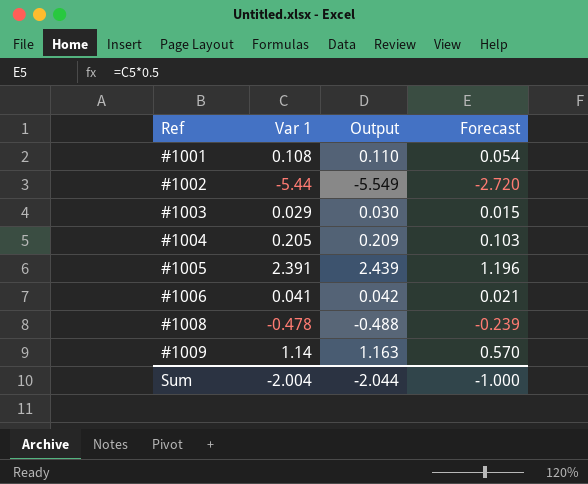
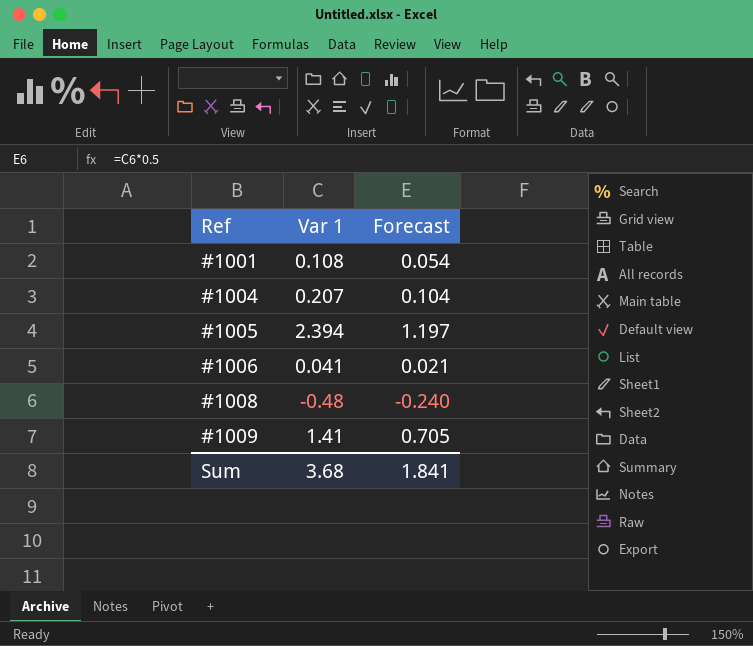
column Output | formula: [Var 1] * 1.02 -> none
row #1002: -5.44 | -5.549 | -2.720 -> none
row #1003: 0.029 | 0.030 | 0.015 -> none
#1004 | Var 1: 0.205 -> 0.207
#1004 | Forecast: 0.103 -> 0.104
#1005 | Var 1: 2.391 -> 2.394
#1005 | Forecast: 1.196 -> 1.197
#1008 | Var 1: -0.478 -> -0.48
#1008 | Forecast: -0.239 -> -0.240
#1009 | Var 1: 1.14 -> 1.41
#1009 | Forecast: 0.570 -> 0.705
Sum | Var 1: -2.004 -> 3.68
Sum | Forecast: -1.000 -> 1.841

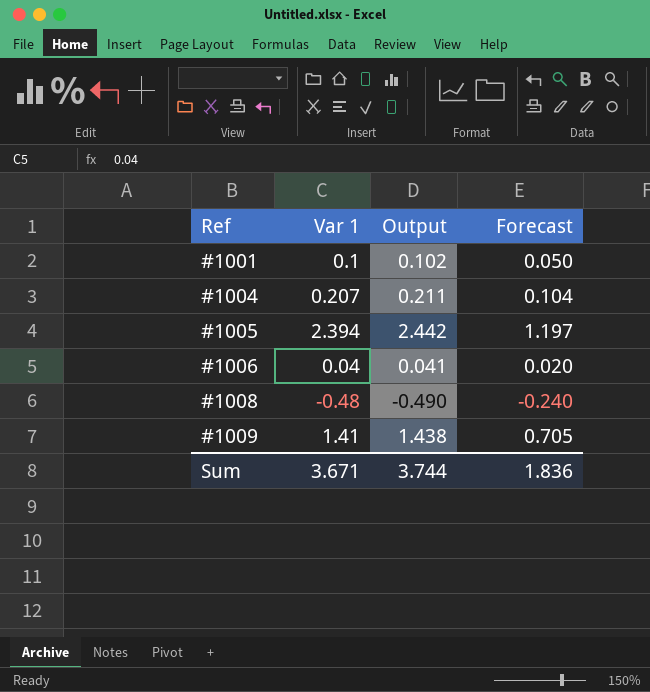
column Output | formula: none -> [Var 1] * 1.02
#1001 | Var 1: 0.108 -> 0.1
#1001 | Forecast: 0.054 -> 0.050
#1006 | Var 1: 0.041 -> 0.04
#1006 | Forecast: 0.021 -> 0.020
Sum | Var 1: 3.68 -> 3.671
Sum | Forecast: 1.841 -> 1.836

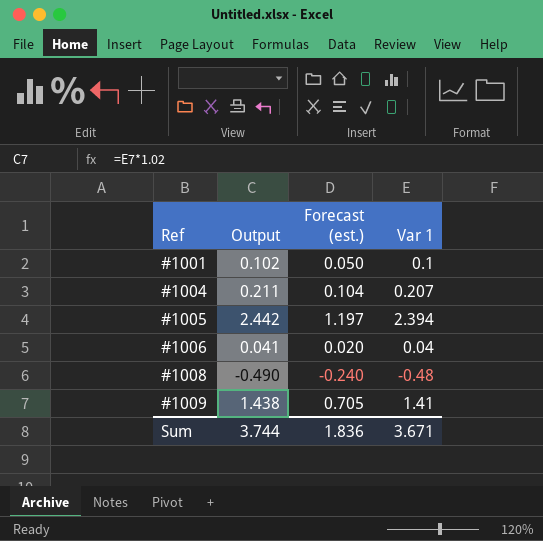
column name: Forecast -> Forecast (est.)
column Var 1 | position: 2 -> 4

